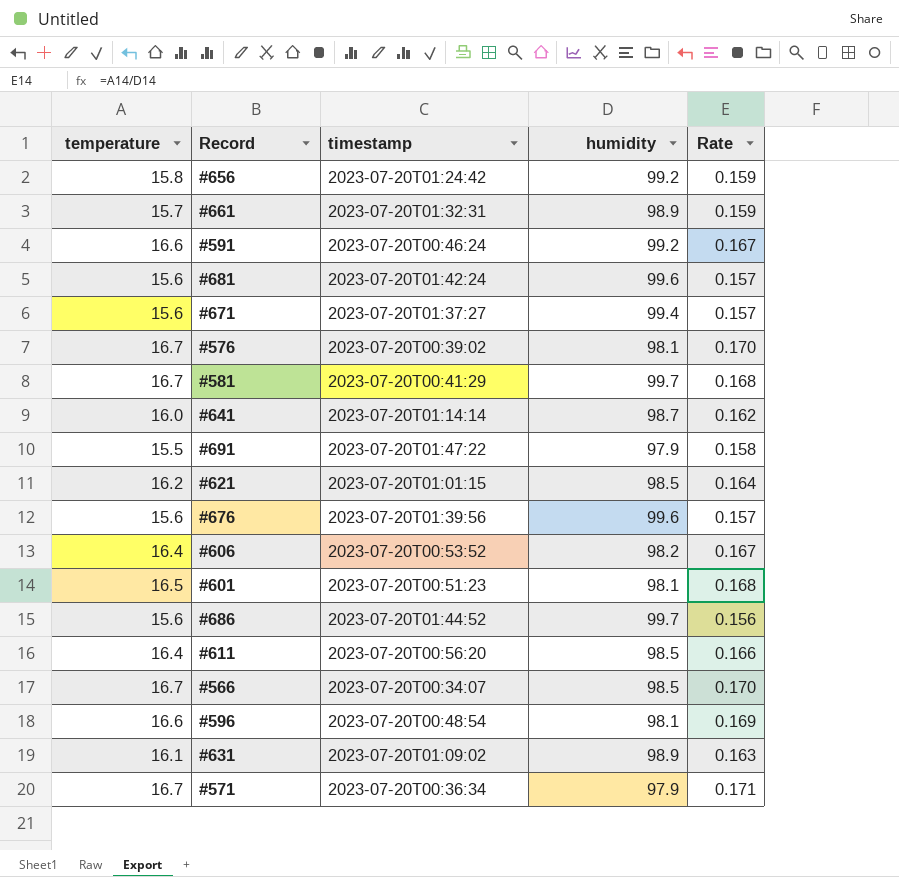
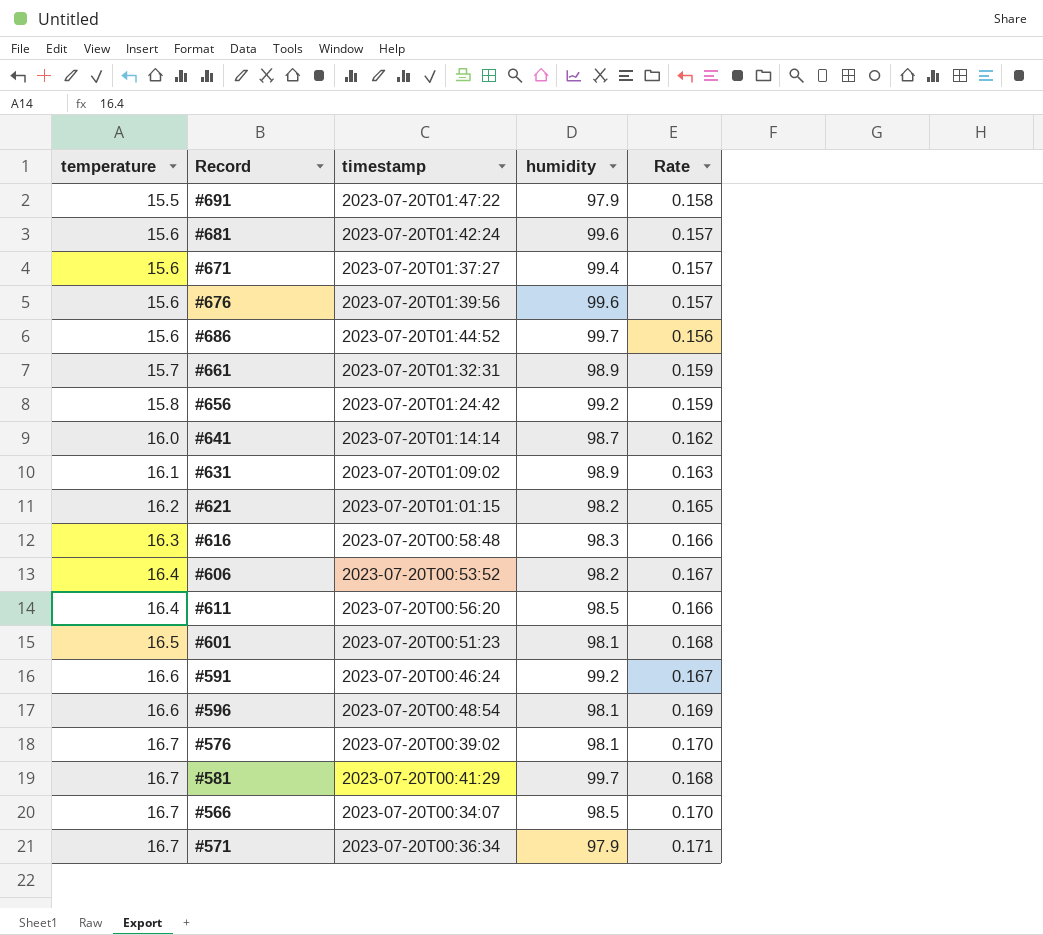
row order: none -> temperature ascending
#621 | humidity: 98.5 -> 98.2
#621 | Rate: 0.164 -> 0.165
row #616: none -> 16.3 | 2023-07-20T00:58:48 | 98.3 | 0.166

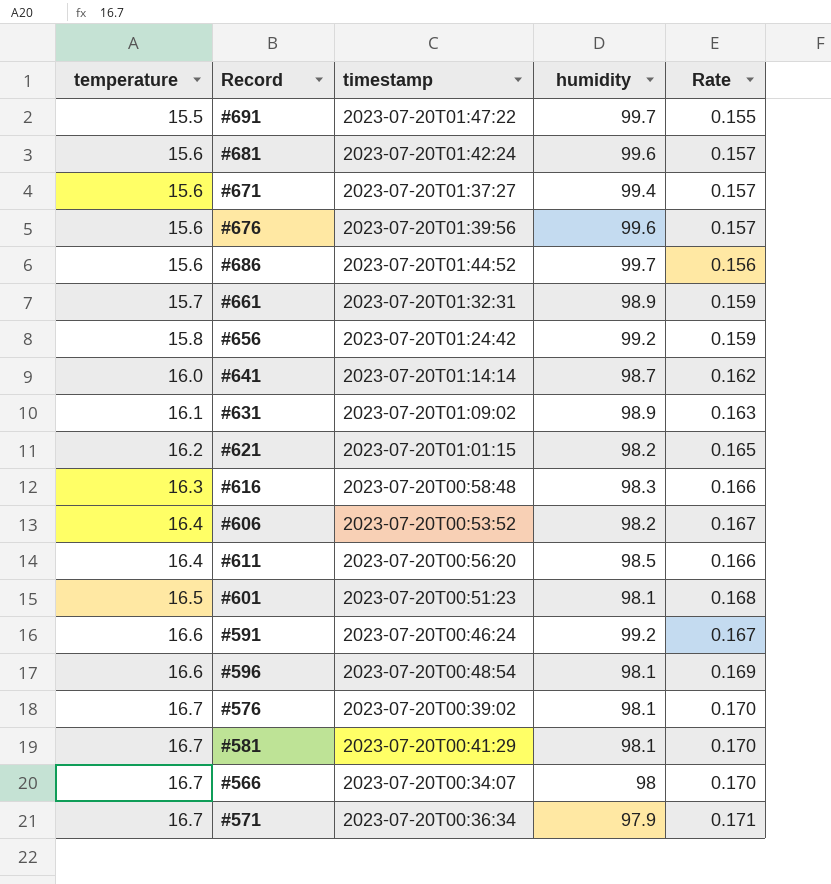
#691 | humidity: 97.9 -> 99.7
#691 | Rate: 0.158 -> 0.155
#581 | humidity: 99.7 -> 98.1
#581 | Rate: 0.168 -> 0.170
#566 | humidity: 98.5 -> 98

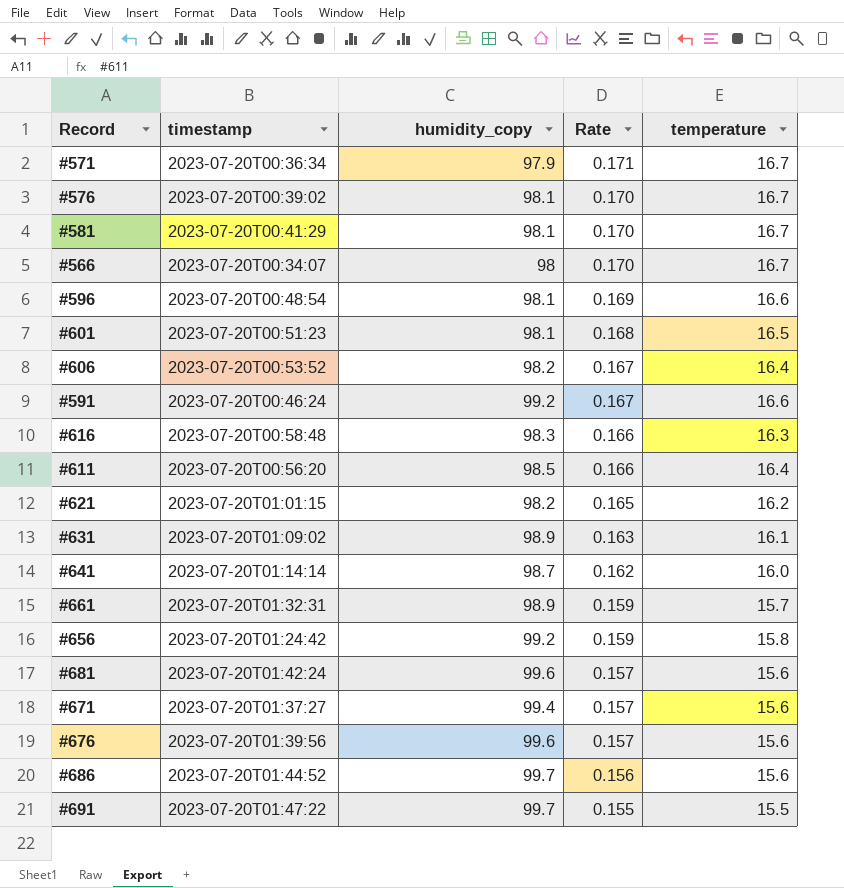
row order: temperature ascending -> Rate descending
column name: humidity -> humidity_copy
column temperature | position: 1 -> 5

